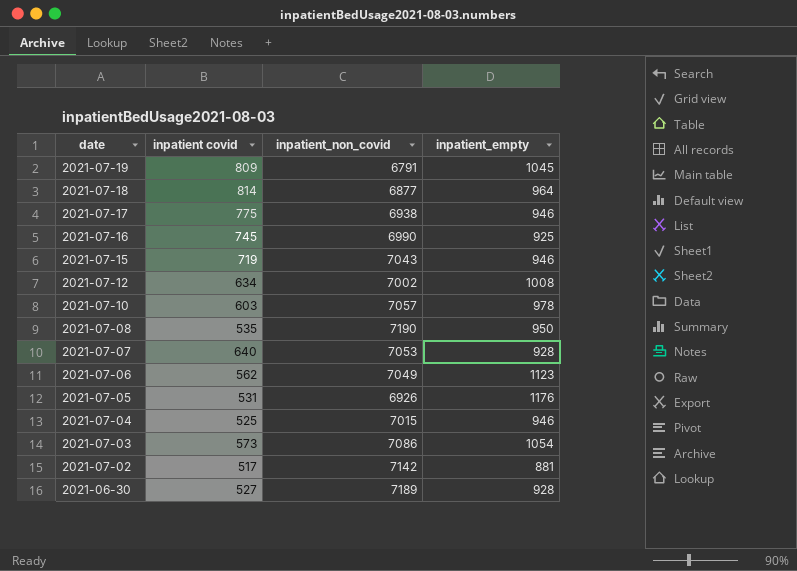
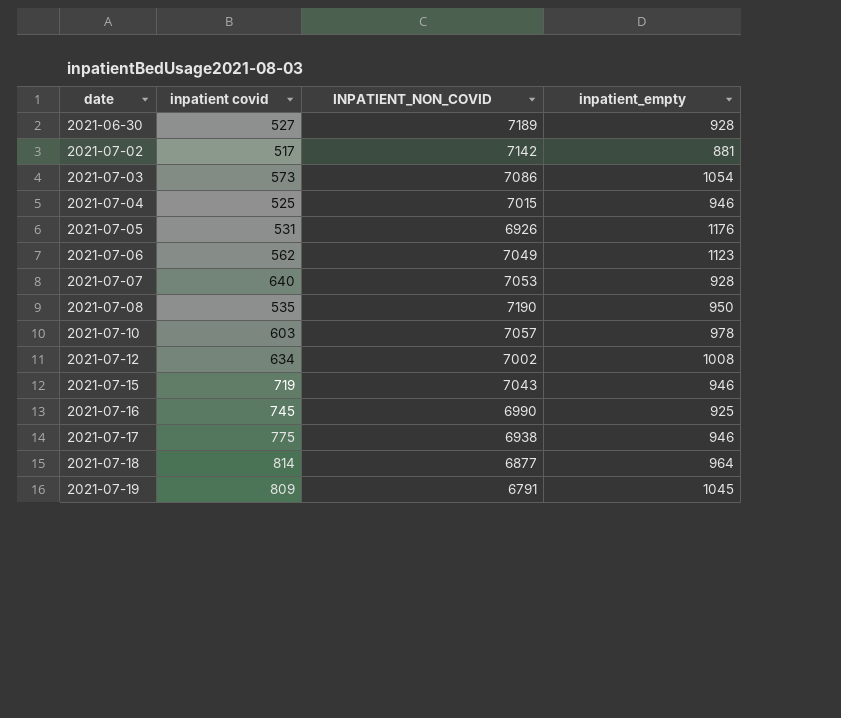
row order: date descending -> date ascending
column name: inpatient_non_covid -> INPATIENT_NON_COVID

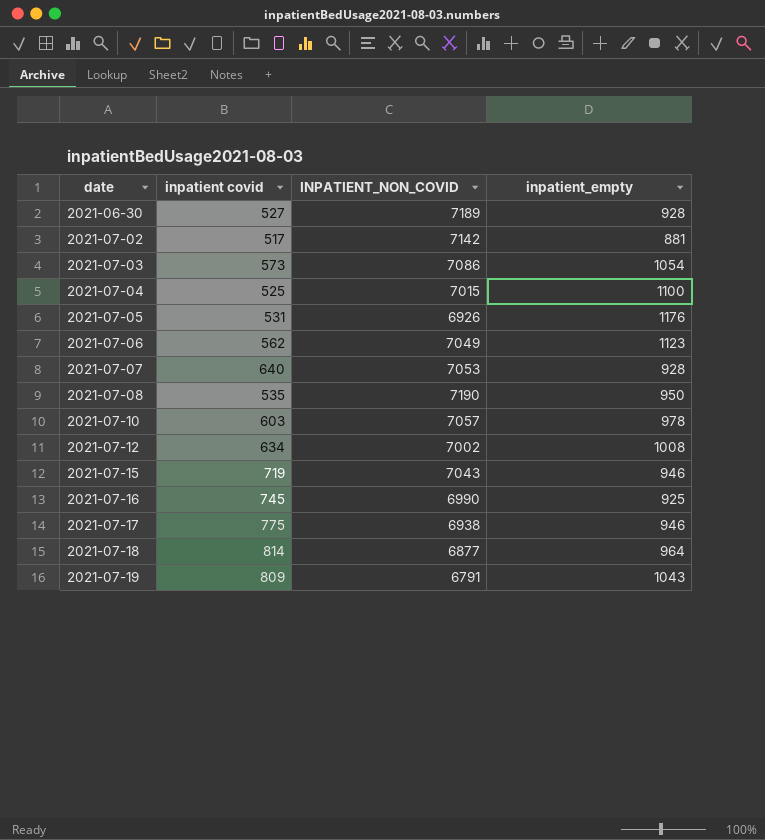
2021-07-04 | inpatient_empty: 946 -> 1100
2021-07-19 | inpatient_empty: 1045 -> 1043

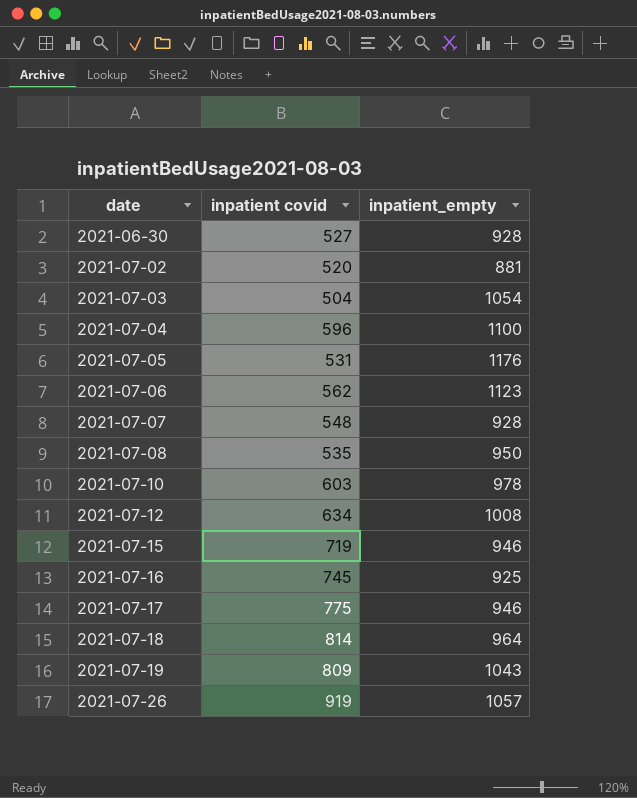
column INPATIENT_NON_COVID | position: 3 -> none
2021-07-02 | inpatient covid: 517 -> 520
2021-07-03 | inpatient covid: 573 -> 504
2021-07-04 | inpatient covid: 525 -> 596
2021-07-07 | inpatient covid: 640 -> 548
row 2021-07-26: none -> 919 | 1057

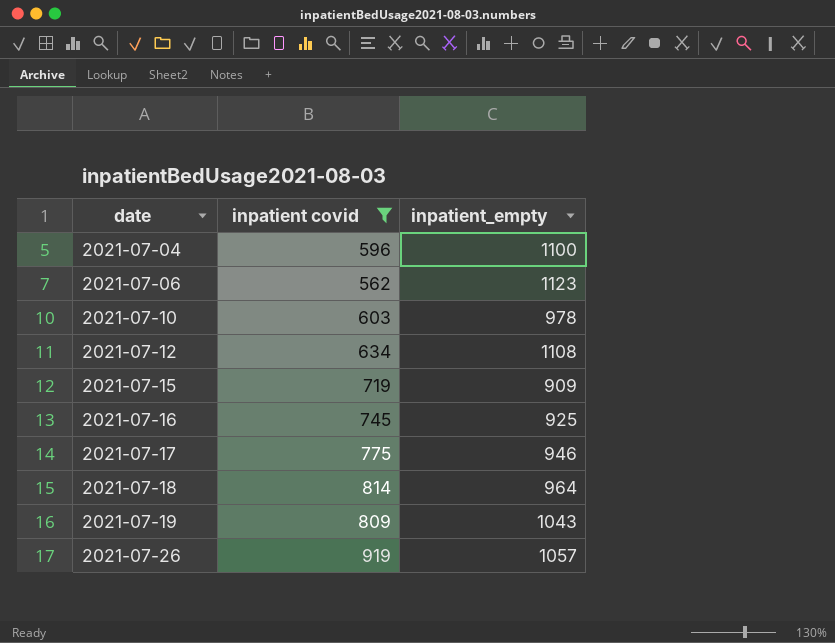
filter: none -> inpatient covid >= 562
2021-07-12 | inpatient_empty: 1008 -> 1108
2021-07-15 | inpatient_empty: 946 -> 909

